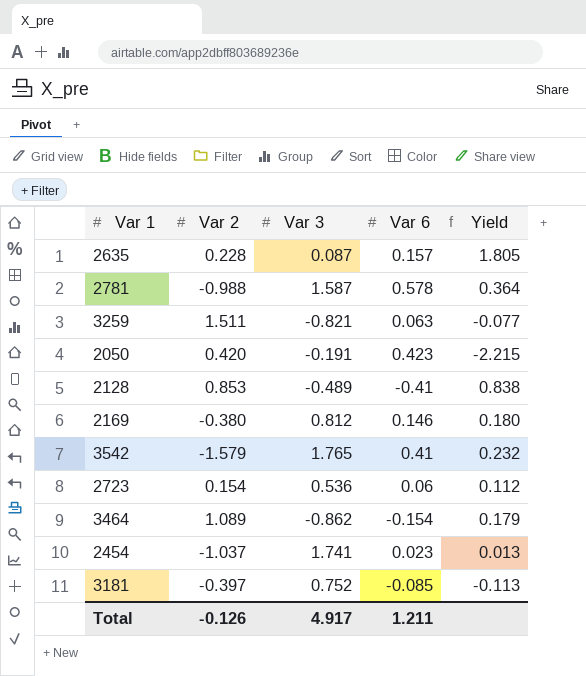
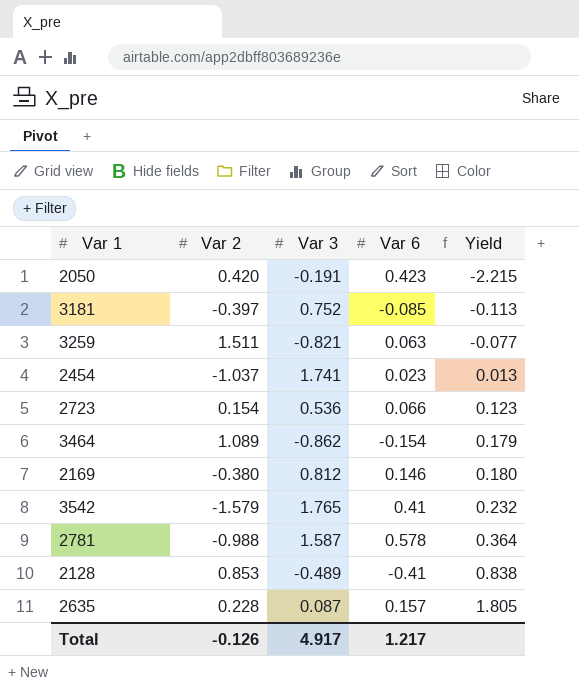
row order: none -> Yield ascending
2723 | Var 6: 0.06 -> 0.066
2723 | Yield: 0.112 -> 0.123
Total | Var 6: 1.211 -> 1.217

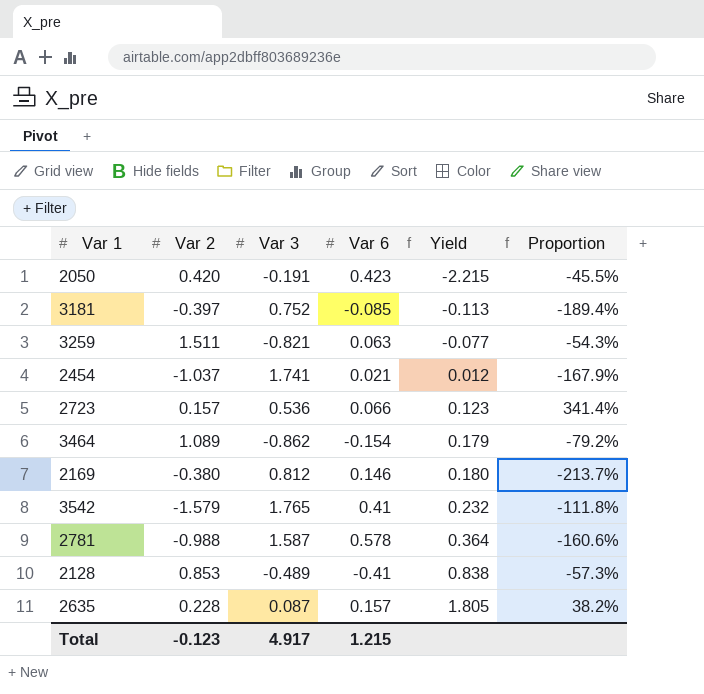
column Proportion | formula: none -> [Var 3] / [Var 2]
2454 | Var 6: 0.023 -> 0.021
2454 | Yield: 0.013 -> 0.012
2723 | Var 2: 0.154 -> 0.157
Total | Var 2: -0.126 -> -0.123
Total | Var 6: 1.217 -> 1.215

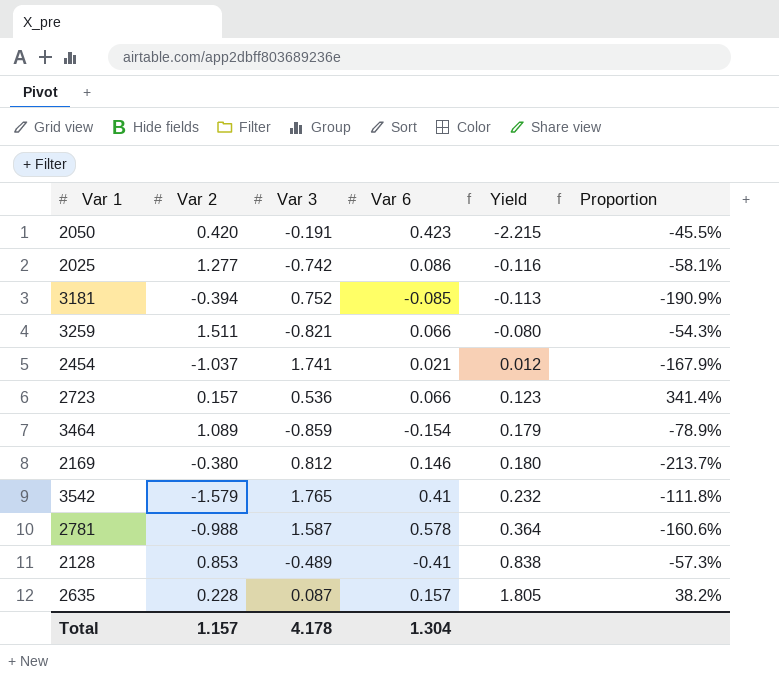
row 2025: none -> 1.277 | -0.742 | 0.086 | -0.116 | -58.1%
3181 | Var 2: -0.397 -> -0.394
3181 | Proportion: -189.4% -> -190.9%
3259 | Var 6: 0.063 -> 0.066
3259 | Yield: -0.077 -> -0.080
3464 | Var 3: -0.862 -> -0.859
3464 | Proportion: -79.2% -> -78.9%
Total | Var 2: -0.123 -> 1.157
Total | Var 3: 4.917 -> 4.178
Total | Var 6: 1.215 -> 1.304

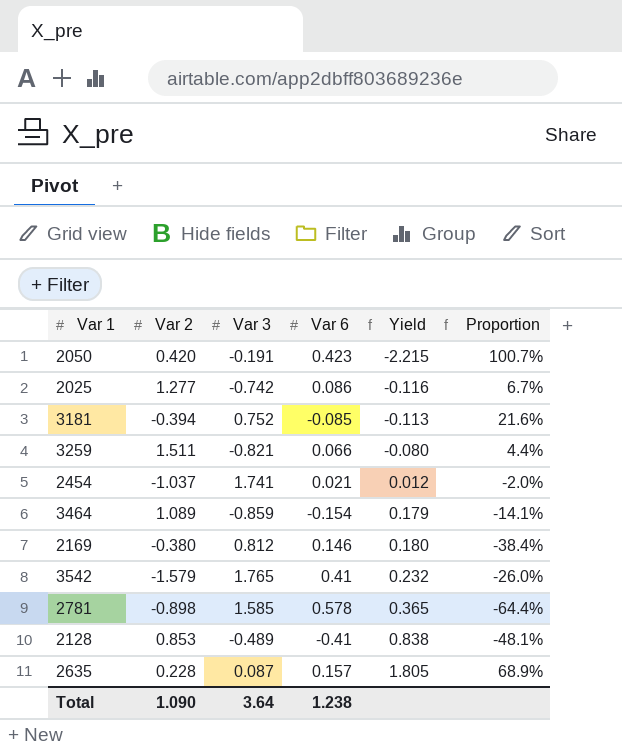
column Proportion | formula: [Var 3] / [Var 2] -> [Var 6] / [Var 2]
row 2723: 0.157 | 0.536 | 0.066 | 0.123 | 341.4% -> none
2781 | Var 2: -0.988 -> -0.898
2781 | Var 3: 1.587 -> 1.585
2781 | Yield: 0.364 -> 0.365
Total | Var 2: 1.157 -> 1.090
Total | Var 3: 4.178 -> 3.64
Total | Var 6: 1.304 -> 1.238

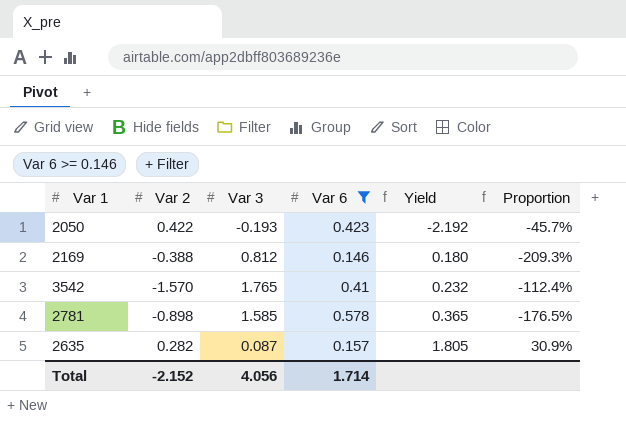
filter: none -> Var 6 >= 0.146
column Proportion | formula: [Var 6] / [Var 2] -> [Var 3] / [Var 2]
2050 | Var 2: 0.420 -> 0.422
2050 | Var 3: -0.191 -> -0.193
2050 | Yield: -2.215 -> -2.192
2169 | Var 2: -0.380 -> -0.388
3542 | Var 2: -1.579 -> -1.570
2635 | Var 2: 0.228 -> 0.282
Total | Var 2: 1.090 -> -2.152
Total | Var 3: 3.64 -> 4.056
Total | Var 6: 1.238 -> 1.714

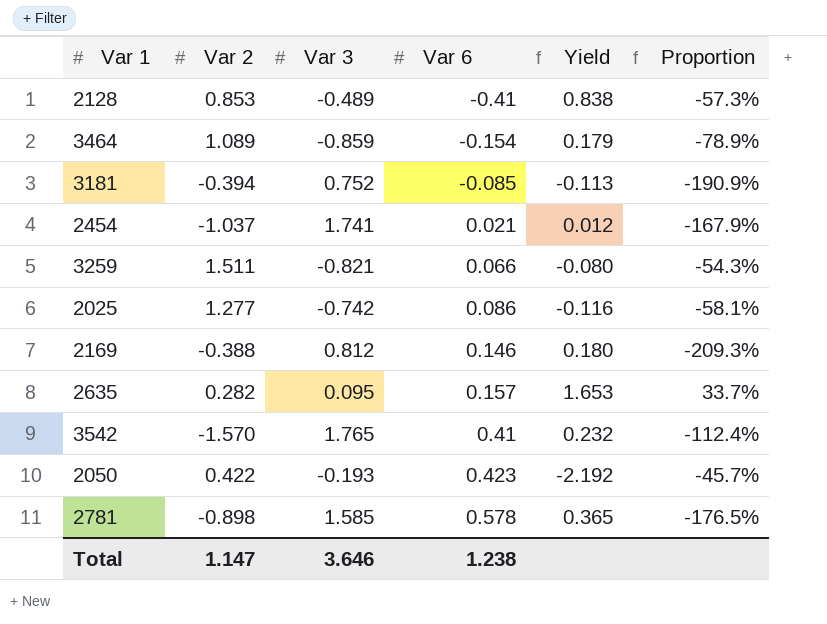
filter: Var 6 >= 0.146 -> none
row order: Yield ascending -> Var 6 ascending
2635 | Var 3: 0.087 -> 0.095
2635 | Yield: 1.805 -> 1.653
2635 | Proportion: 30.9% -> 33.7%
Total | Var 2: -2.152 -> 1.147
Total | Var 3: 4.056 -> 3.646
Total | Var 6: 1.714 -> 1.238

